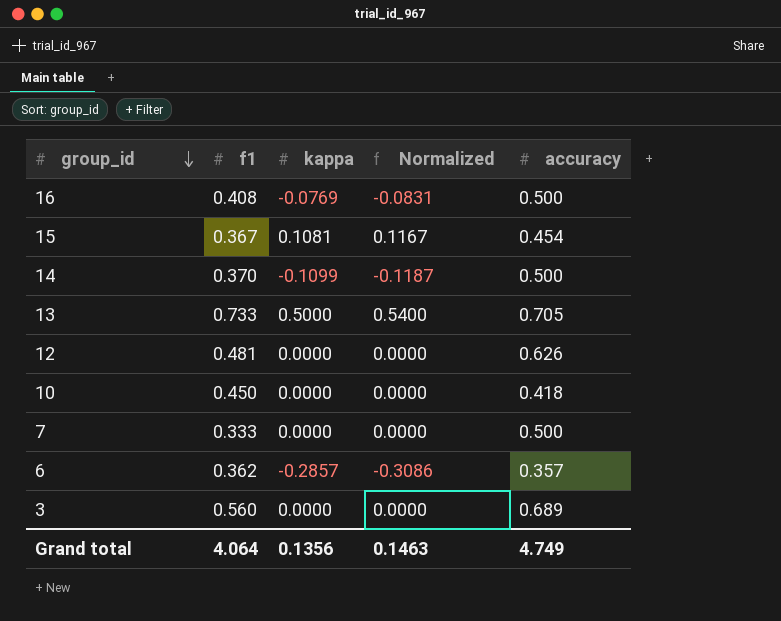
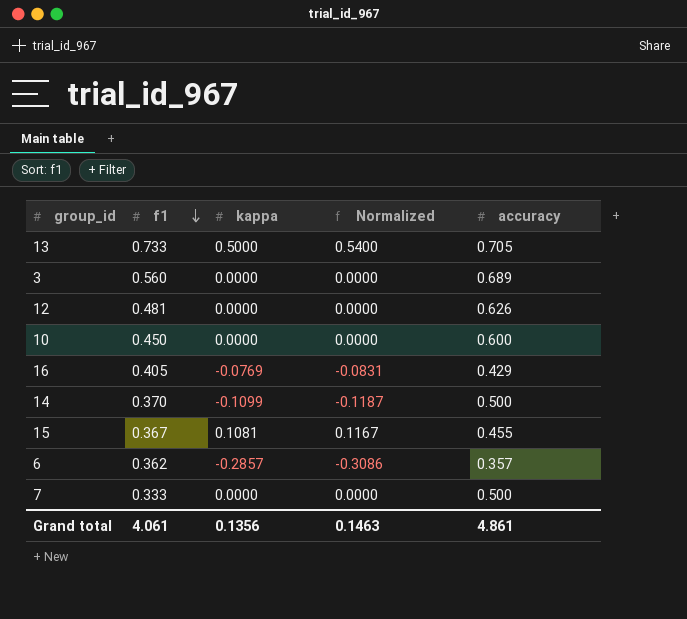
row order: group_id descending -> f1 descending
10 | accuracy: 0.418 -> 0.600
16 | f1: 0.408 -> 0.405
16 | accuracy: 0.500 -> 0.429
15 | accuracy: 0.454 -> 0.455
Grand total | f1: 4.064 -> 4.061
Grand total | accuracy: 4.749 -> 4.861

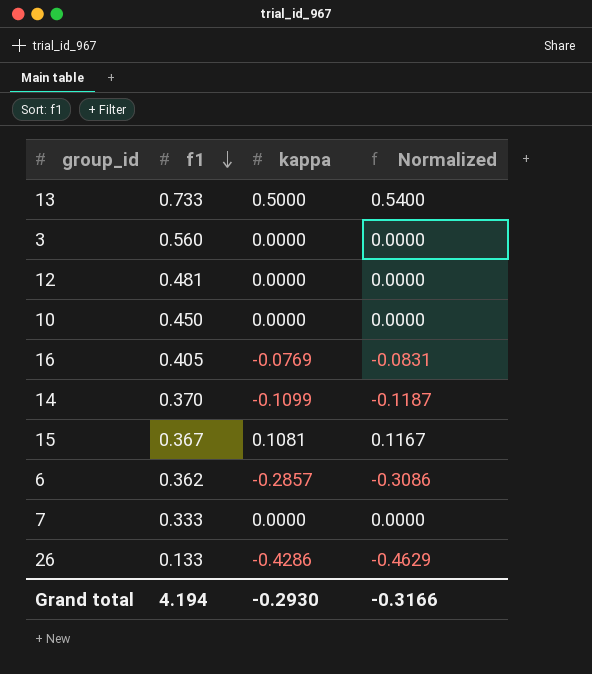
column accuracy | position: 5 -> none
row 26: none -> 0.133 | -0.4286 | -0.4629
Grand total | f1: 4.061 -> 4.194
Grand total | kappa: 0.1356 -> -0.2930
Grand total | Normalized: 0.1463 -> -0.3166

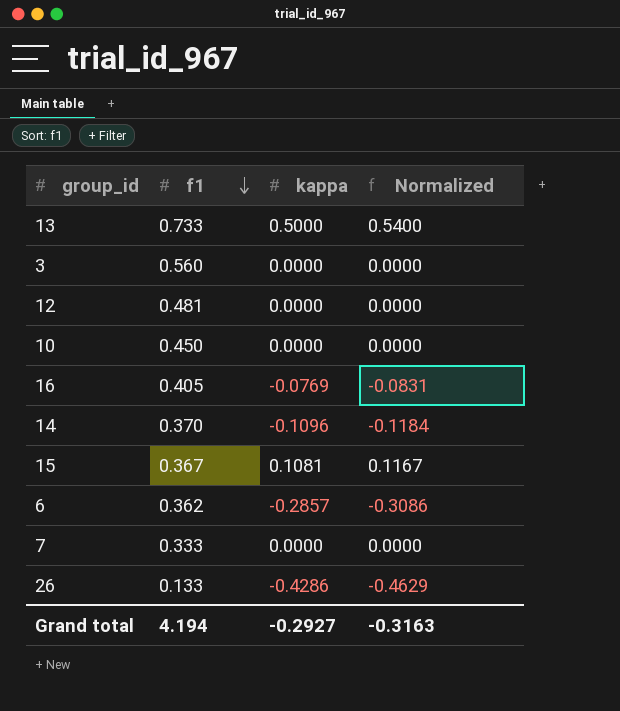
14 | kappa: -0.1099 -> -0.1096
14 | Normalized: -0.1187 -> -0.1184
Grand total | kappa: -0.2930 -> -0.2927
Grand total | Normalized: -0.3166 -> -0.3163

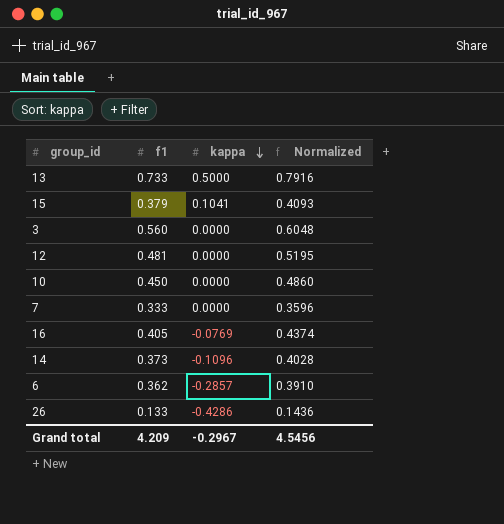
row order: f1 descending -> kappa descending
column Normalized | formula: [kappa] * 1.08 -> [f1] * 1.08
15 | f1: 0.367 -> 0.379
15 | kappa: 0.1081 -> 0.1041
14 | f1: 0.370 -> 0.373
Grand total | f1: 4.194 -> 4.209
Grand total | kappa: -0.2927 -> -0.2967
Grand total | Normalized: -0.3163 -> 4.5456

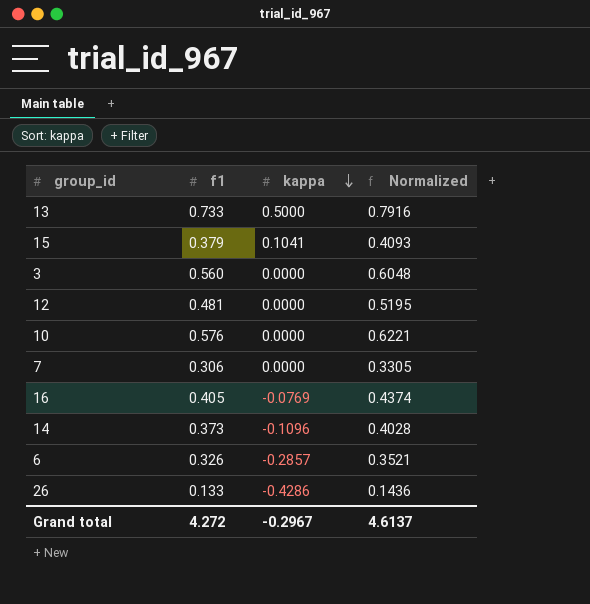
10 | f1: 0.450 -> 0.576
10 | Normalized: 0.4860 -> 0.6221
7 | f1: 0.333 -> 0.306
7 | Normalized: 0.3596 -> 0.3305
6 | f1: 0.362 -> 0.326
6 | Normalized: 0.3910 -> 0.3521
Grand total | f1: 4.209 -> 4.272
Grand total | Normalized: 4.5456 -> 4.6137

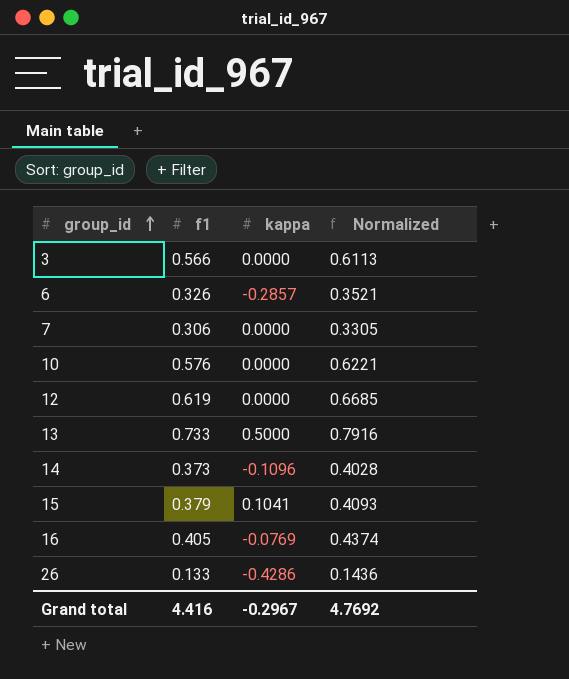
row order: kappa descending -> group_id ascending
3 | f1: 0.560 -> 0.566
3 | Normalized: 0.6048 -> 0.6113
12 | f1: 0.481 -> 0.619
12 | Normalized: 0.5195 -> 0.6685
Grand total | f1: 4.272 -> 4.416
Grand total | Normalized: 4.6137 -> 4.7692

